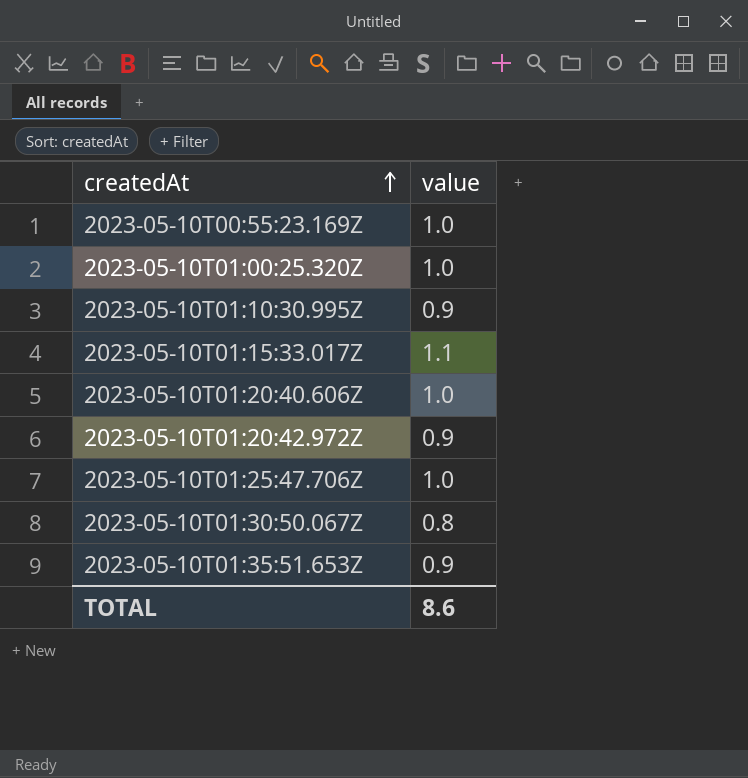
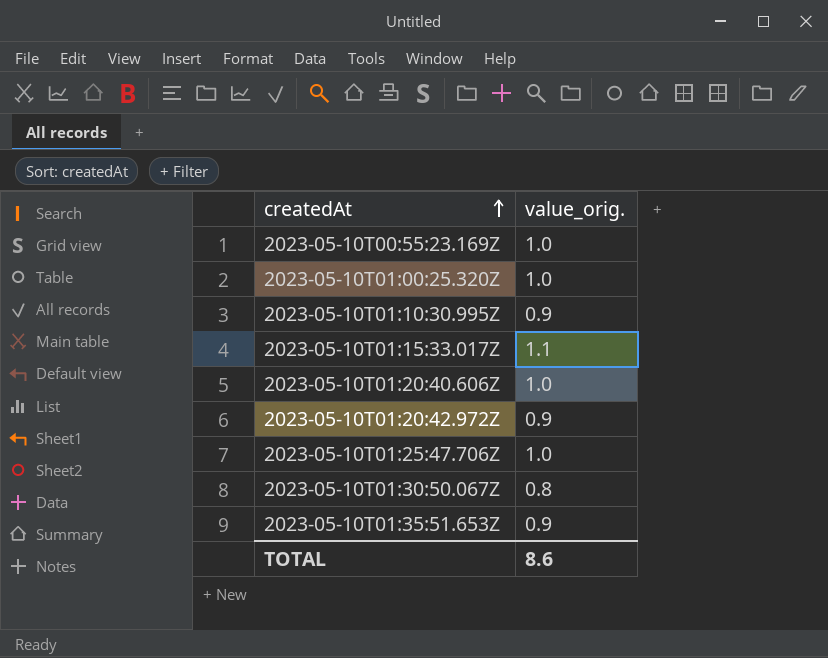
column name: value -> value_orig.

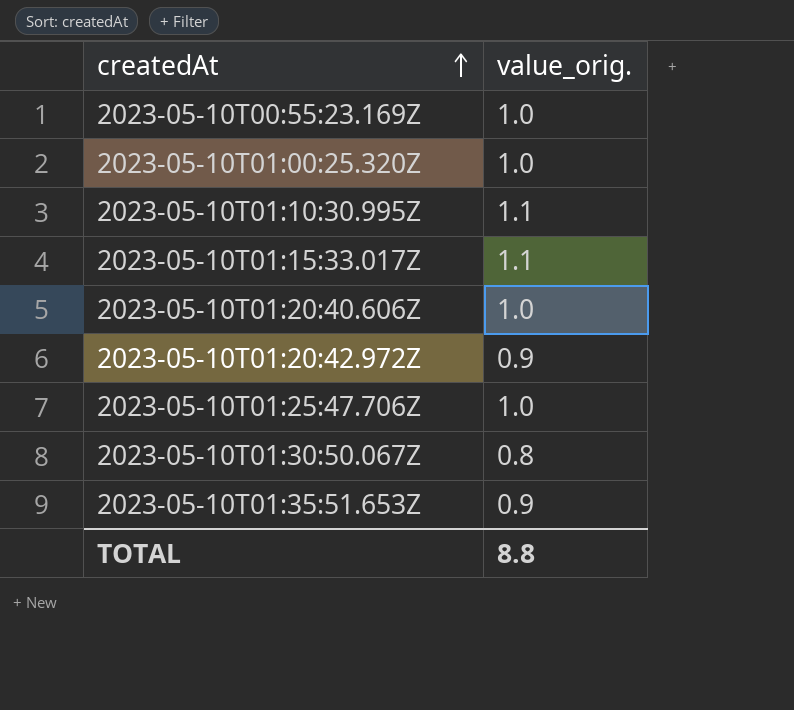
2023-05-10T01:10:30.995Z | value_orig.: 0.9 -> 1.1
TOTAL | value_orig.: 8.6 -> 8.8

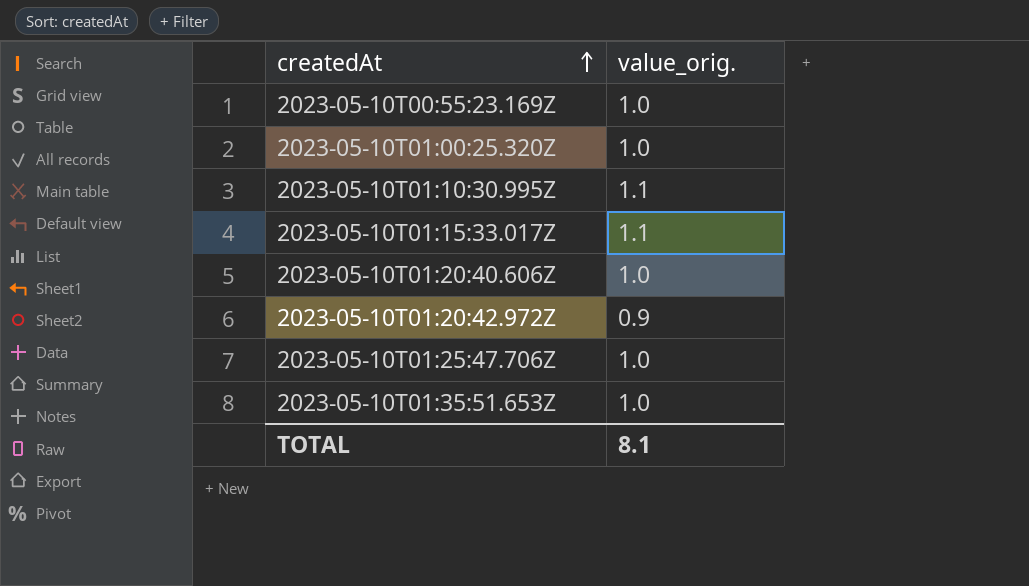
row 2023-05-10T01:30:50.067Z: 0.8 -> none
2023-05-10T01:35:51.653Z | value_orig.: 0.9 -> 1.0
TOTAL | value_orig.: 8.8 -> 8.1

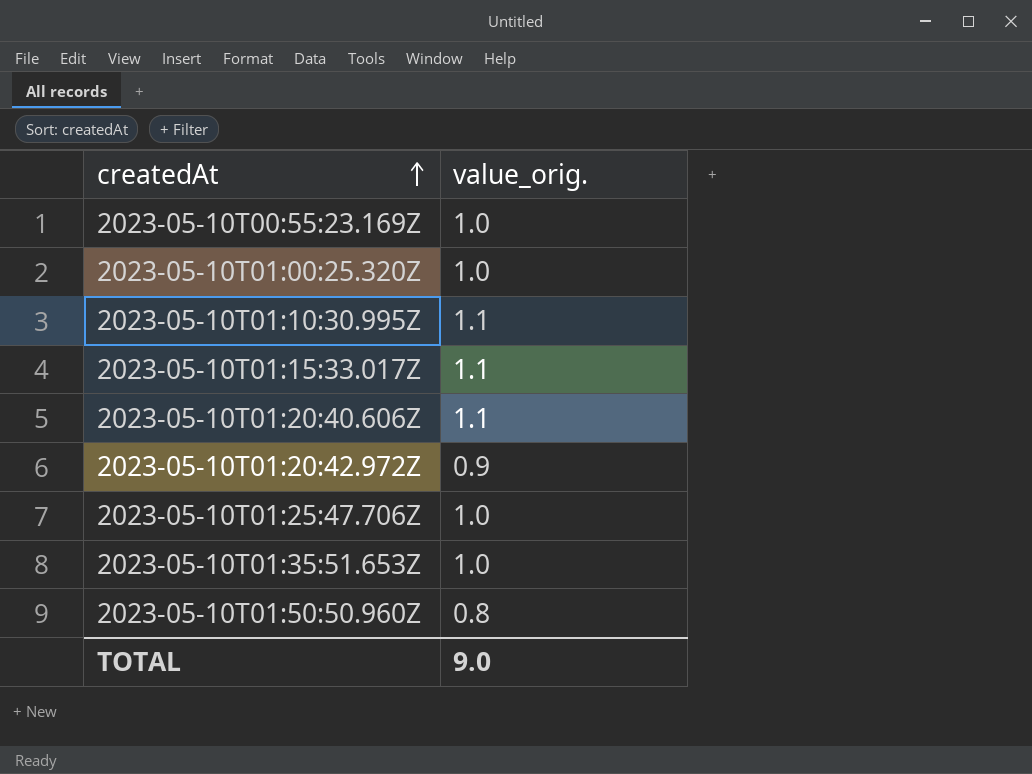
2023-05-10T01:20:40.606Z | value_orig.: 1.0 -> 1.1
row 2023-05-10T01:50:50.960Z: none -> 0.8
TOTAL | value_orig.: 8.1 -> 9.0

